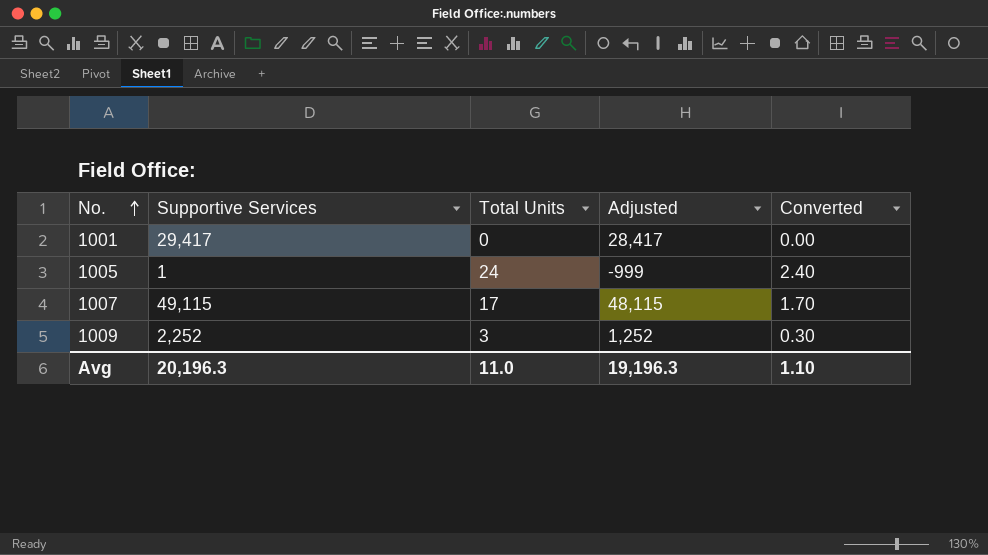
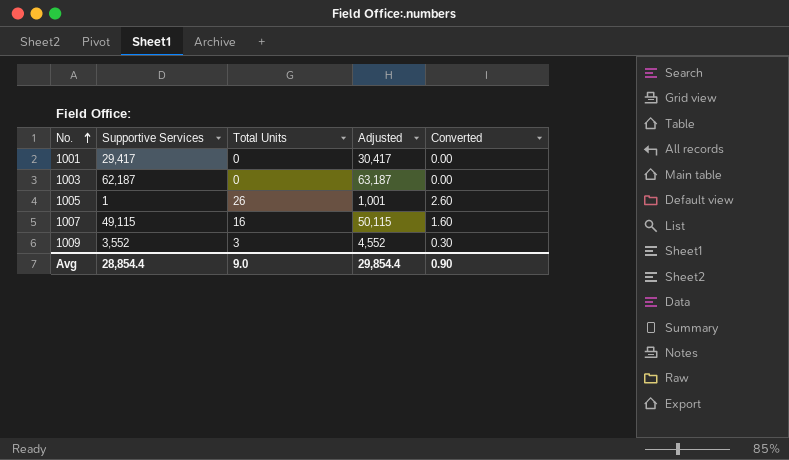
column Adjusted | formula: [Supportive Services] - 1000 -> [Supportive Services] + 1000
row 1003: none -> 62,187 | 0 | 63,187 | 0.00
1005 | Total Units: 24 -> 26
1005 | Converted: 2.40 -> 2.60
1007 | Total Units: 17 -> 16
1007 | Converted: 1.70 -> 1.60
1009 | Supportive Services: 2,252 -> 3,552
Avg | Supportive Services: 20,196.3 -> 28,854.4
Avg | Total Units: 11.0 -> 9.0
Avg | Adjusted: 19,196.3 -> 29,854.4
Avg | Converted: 1.10 -> 0.90

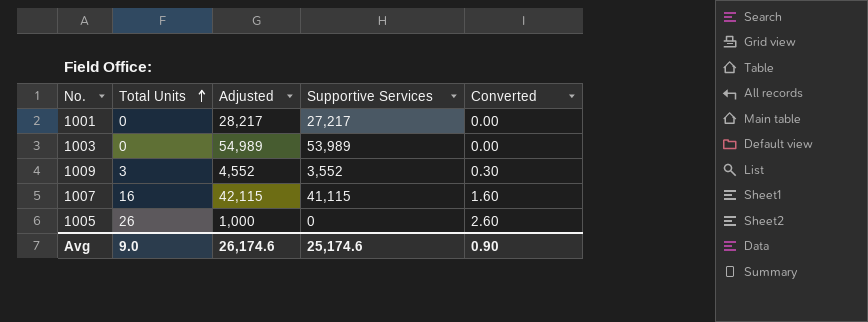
row order: No. ascending -> Total Units ascending
column Supportive Services | position: 2 -> 4
1001 | Adjusted: 30,417 -> 28,217
1001 | Supportive Services: 29,417 -> 27,217
1003 | Adjusted: 63,187 -> 54,989
1003 | Supportive Services: 62,187 -> 53,989
1007 | Adjusted: 50,115 -> 42,115
1007 | Supportive Services: 49,115 -> 41,115
1005 | Adjusted: 1,001 -> 1,000
1005 | Supportive Services: 1 -> 0
Avg | Adjusted: 29,854.4 -> 26,174.6
Avg | Supportive Services: 28,854.4 -> 25,174.6

